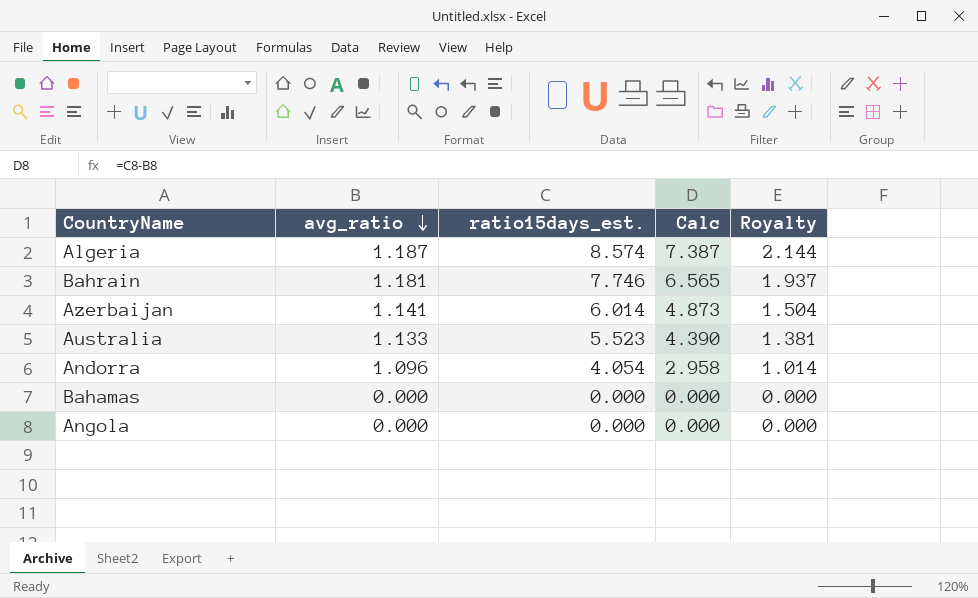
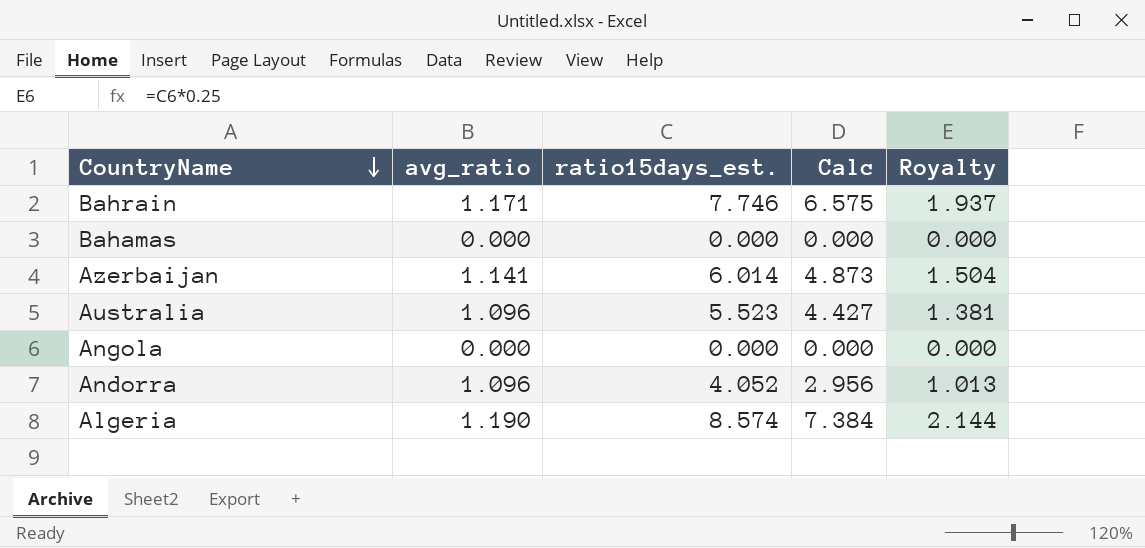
row order: avg_ratio descending -> CountryName descending
Bahrain | avg_ratio: 1.181 -> 1.171
Bahrain | Calc: 6.565 -> 6.575
Australia | avg_ratio: 1.133 -> 1.096
Australia | Calc: 4.390 -> 4.427
Andorra | ratio15days_est.: 4.054 -> 4.052
Andorra | Calc: 2.958 -> 2.956
Andorra | Royalty: 1.014 -> 1.013
Algeria | avg_ratio: 1.187 -> 1.190
Algeria | Calc: 7.387 -> 7.384

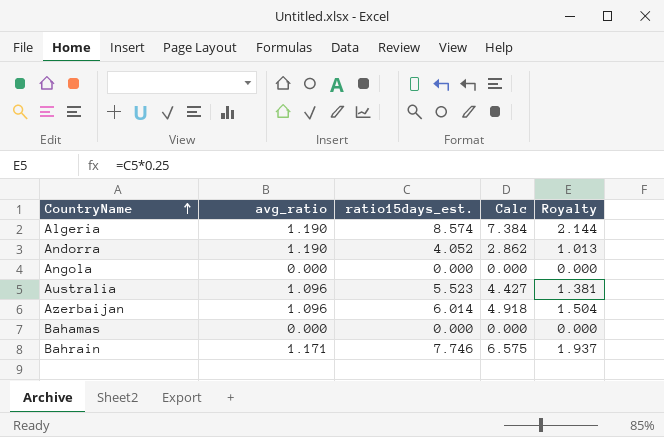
row order: CountryName descending -> CountryName ascending
Andorra | avg_ratio: 1.096 -> 1.190
Andorra | Calc: 2.956 -> 2.862
Azerbaijan | avg_ratio: 1.141 -> 1.096
Azerbaijan | Calc: 4.873 -> 4.918

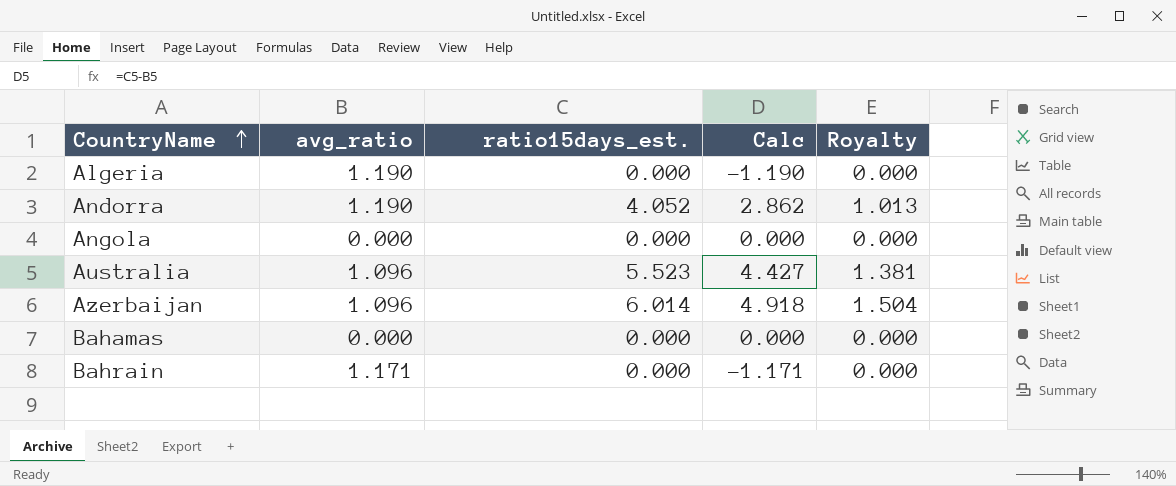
Algeria | ratio15days_est.: 8.574 -> 0.000
Algeria | Calc: 7.384 -> -1.190
Algeria | Royalty: 2.144 -> 0.000
Bahrain | ratio15days_est.: 7.746 -> 0.000
Bahrain | Calc: 6.575 -> -1.171
Bahrain | Royalty: 1.937 -> 0.000

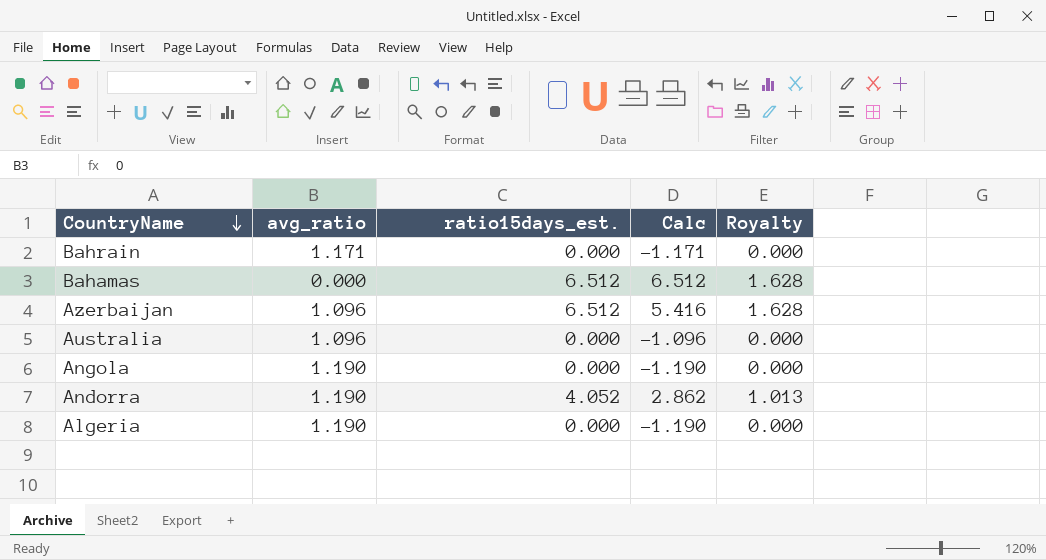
row order: CountryName ascending -> CountryName descending
Bahamas | ratio15days_est.: 0.000 -> 6.512
Bahamas | Calc: 0.000 -> 6.512
Bahamas | Royalty: 0.000 -> 1.628
Azerbaijan | ratio15days_est.: 6.014 -> 6.512
Azerbaijan | Calc: 4.918 -> 5.416
Azerbaijan | Royalty: 1.504 -> 1.628
Australia | ratio15days_est.: 5.523 -> 0.000
Australia | Calc: 4.427 -> -1.096
Australia | Royalty: 1.381 -> 0.000
Angola | avg_ratio: 0.000 -> 1.190
Angola | Calc: 0.000 -> -1.190

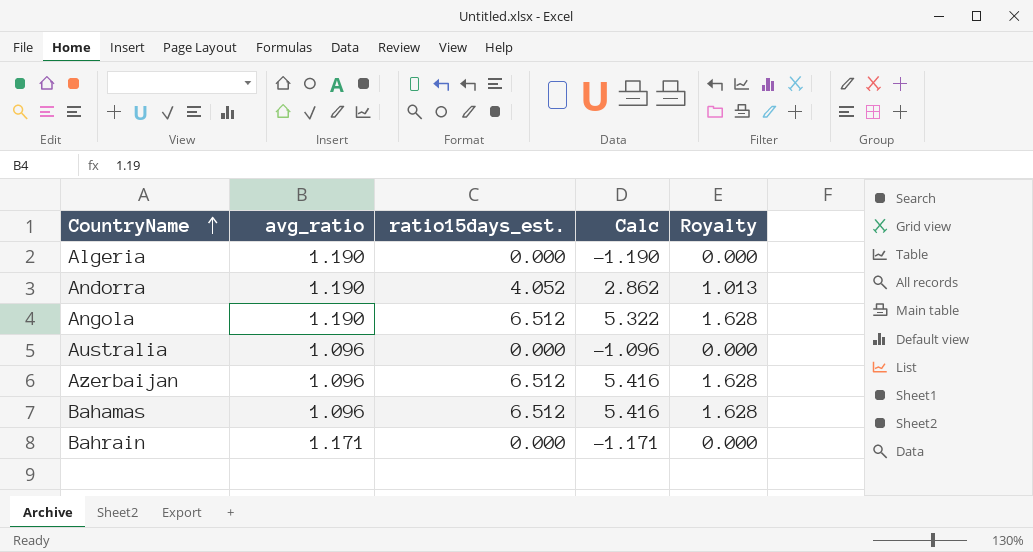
row order: CountryName descending -> CountryName ascending
Angola | ratio15days_est.: 0.000 -> 6.512
Angola | Calc: -1.190 -> 5.322
Angola | Royalty: 0.000 -> 1.628
Bahamas | avg_ratio: 0.000 -> 1.096
Bahamas | Calc: 6.512 -> 5.416

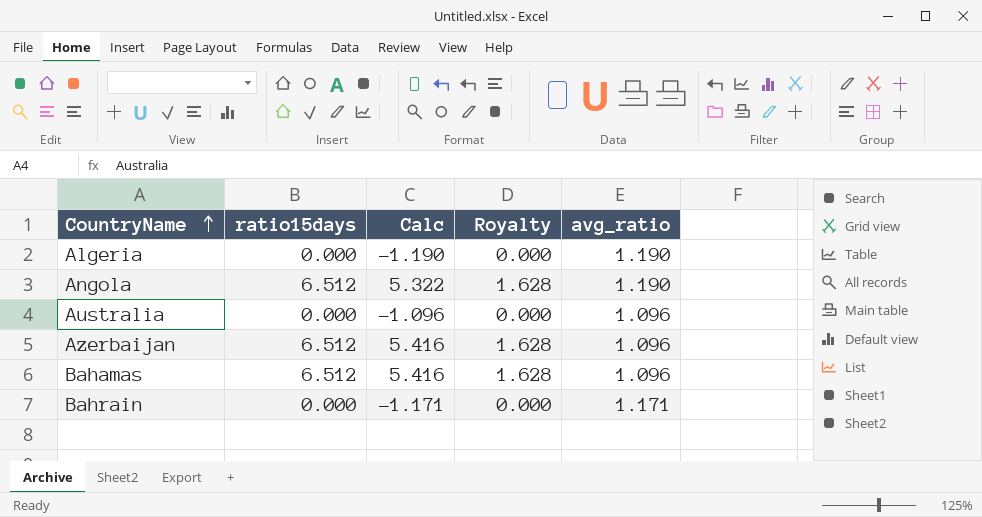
column name: ratio15days_est. -> ratio15days
column avg_ratio | position: 2 -> 5
row Andorra: 1.190 | 4.052 | 2.862 | 1.013 -> none

